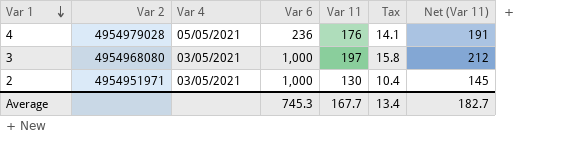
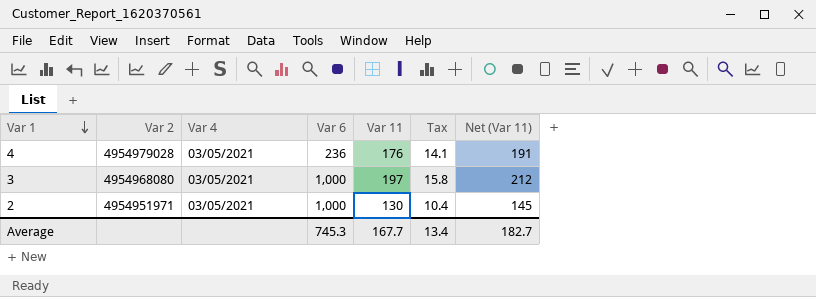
4 | Var 4: 05/05/2021 -> 03/05/2021

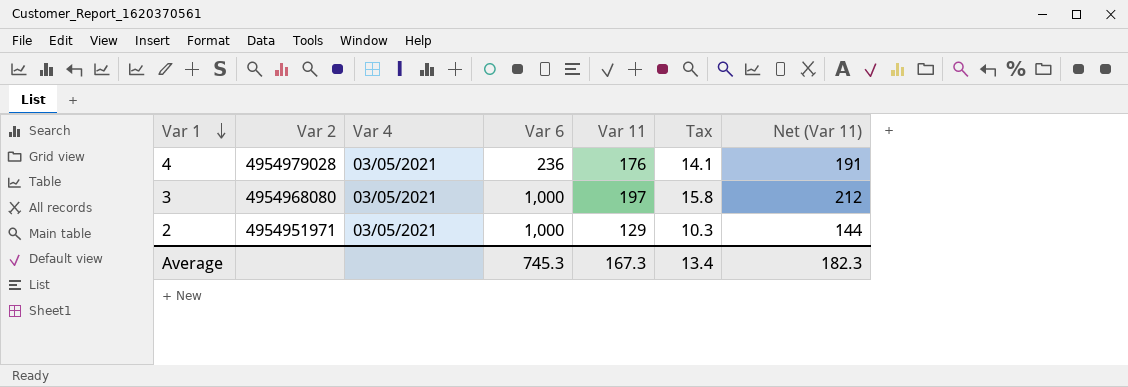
2 | Var 11: 130 -> 129
2 | Tax: 10.4 -> 10.3
2 | Net (Var 11): 145 -> 144
Average | Var 11: 167.7 -> 167.3
Average | Net (Var 11): 182.7 -> 182.3

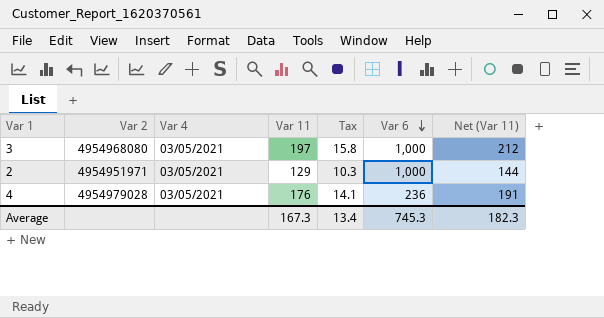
row order: Var 1 descending -> Var 6 descending
column Var 6 | position: 4 -> 6

